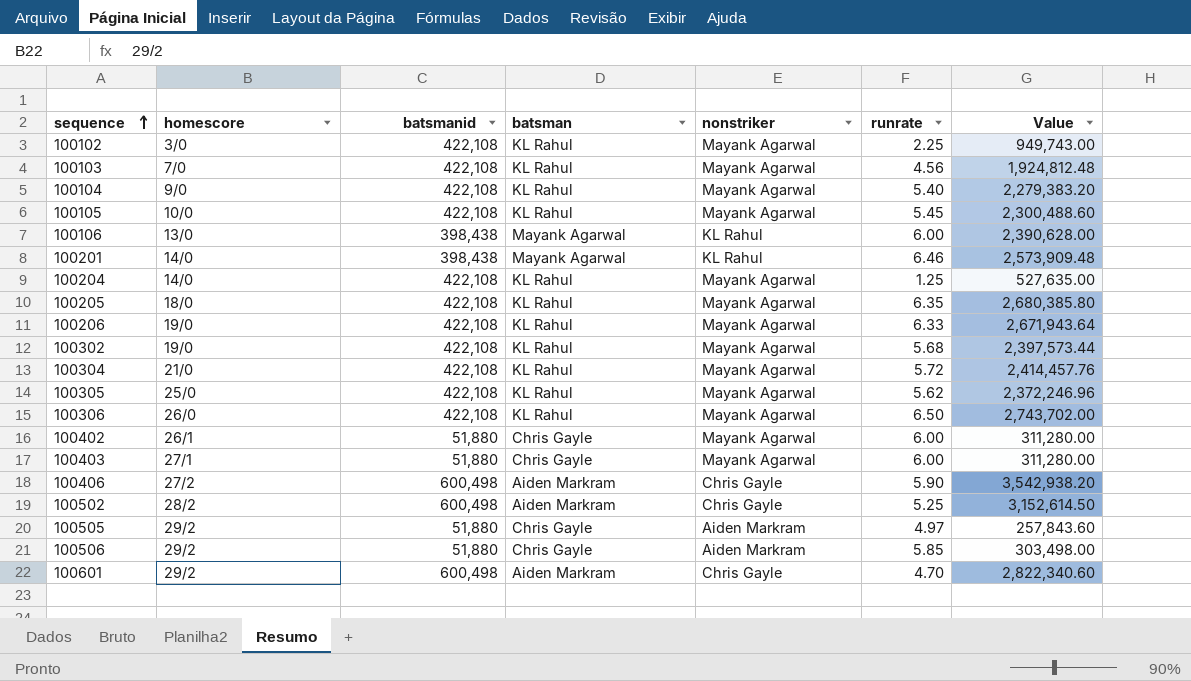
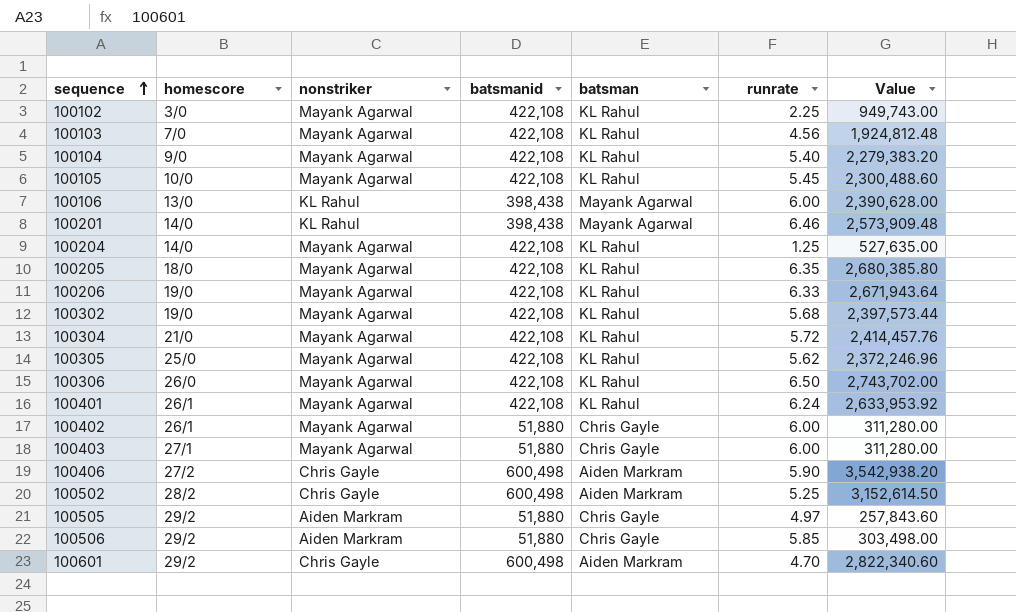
column nonstriker | position: 5 -> 3
row 100401: none -> 26/1 | Mayank Agarwal | 422,108 | KL Rahul | 6.24 | 2,633,953.92

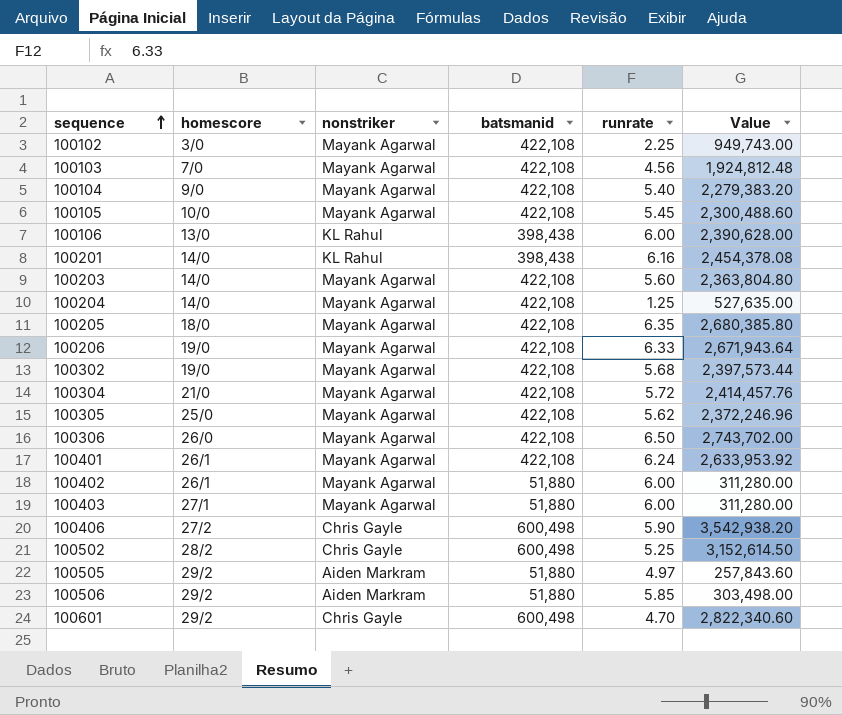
column batsman | position: 5 -> none
100201 | runrate: 6.46 -> 6.16
100201 | Value: 2,573,909.48 -> 2,454,378.08
row 100203: none -> 14/0 | Mayank Agarwal | 422,108 | 5.60 | 2,363,804.80

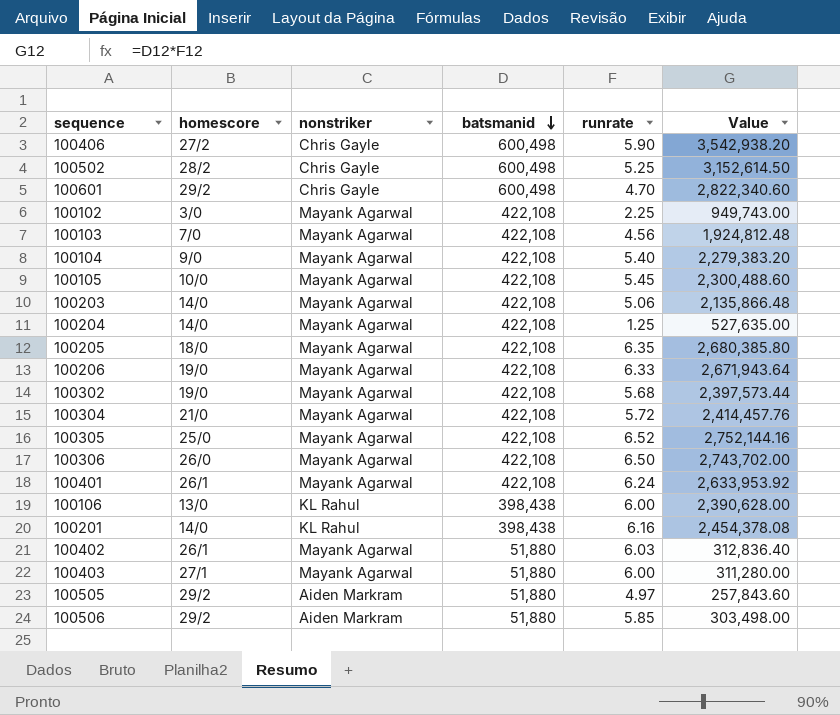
row order: sequence ascending -> batsmanid descending
100203 | runrate: 5.60 -> 5.06
100203 | Value: 2,363,804.80 -> 2,135,866.48
100305 | runrate: 5.62 -> 6.52
100305 | Value: 2,372,246.96 -> 2,752,144.16
100402 | runrate: 6.00 -> 6.03
100402 | Value: 311,280.00 -> 312,836.40

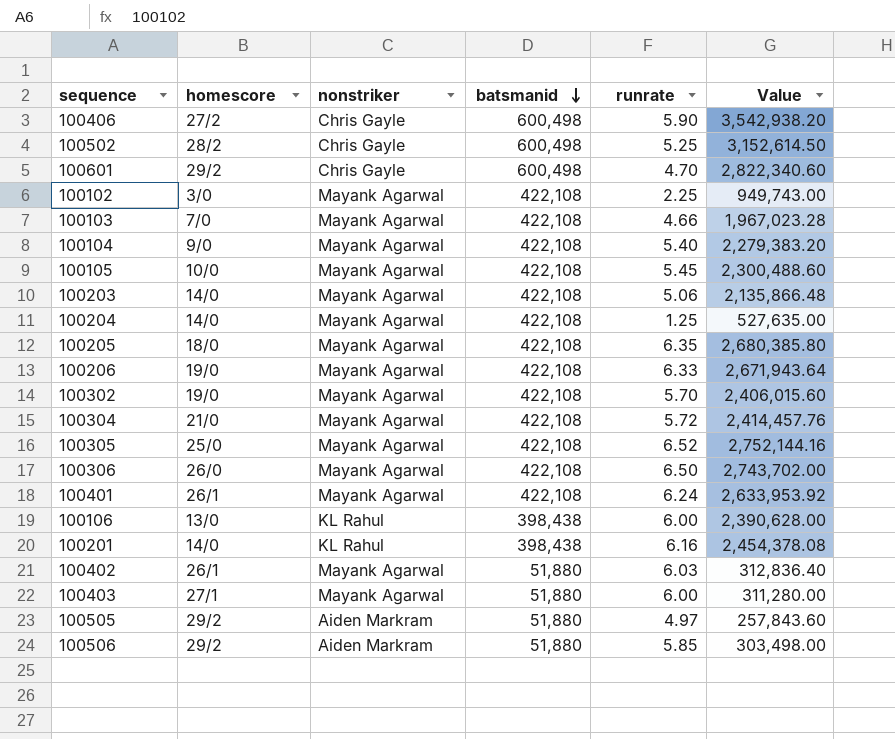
100103 | runrate: 4.56 -> 4.66
100103 | Value: 1,924,812.48 -> 1,967,023.28
100302 | runrate: 5.68 -> 5.70
100302 | Value: 2,397,573.44 -> 2,406,015.60

